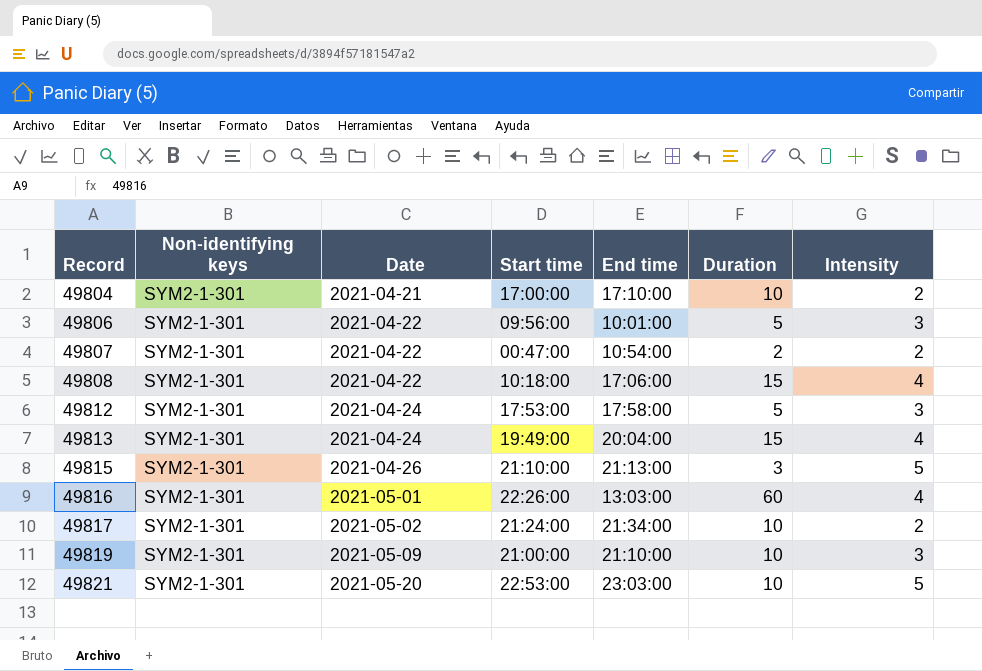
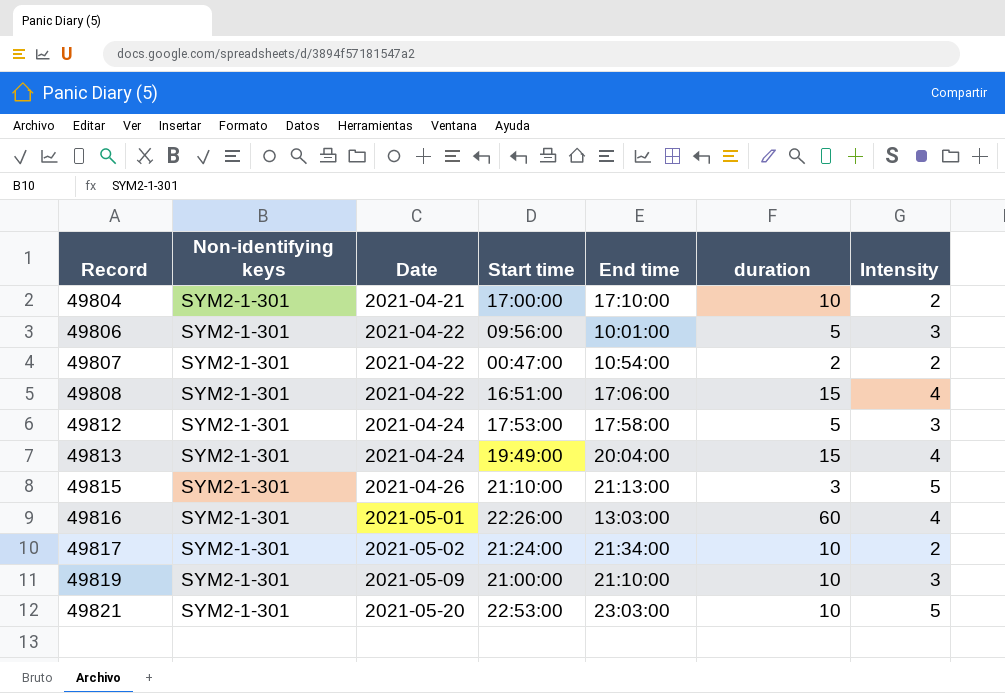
column name: Duration -> duration
49808 | Start time: 10:18:00 -> 16:51:00

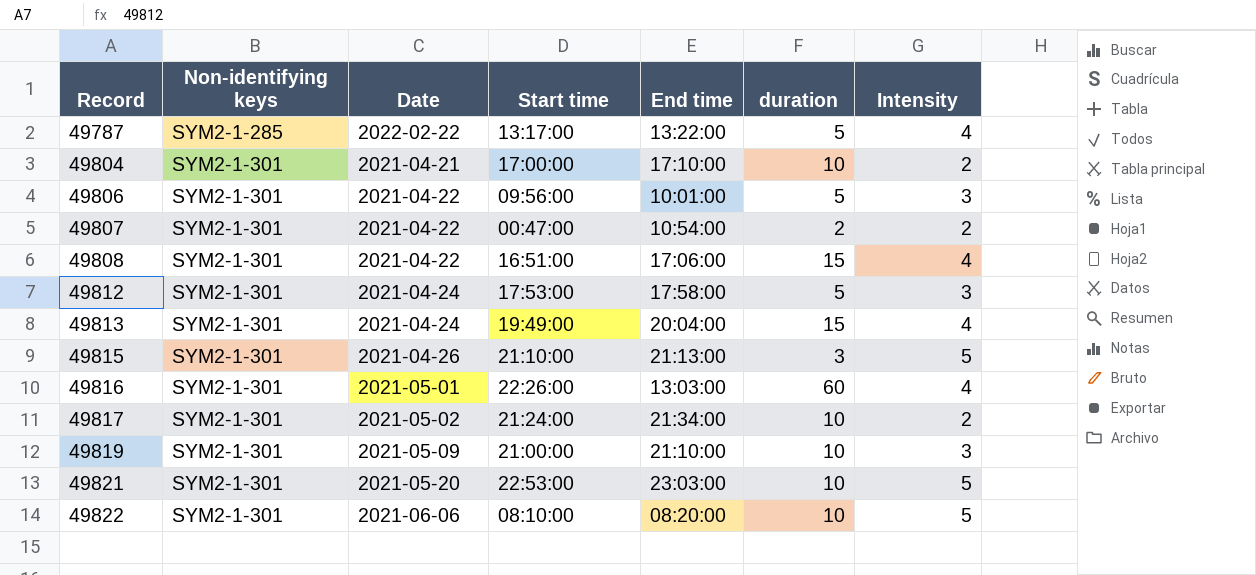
row 49787: none -> SYM2-1-285 | 2022-02-22 | 13:17:00 | 13:22:00 | 5 | 4
row 49822: none -> SYM2-1-301 | 2021-06-06 | 08:10:00 | 08:20:00 | 10 | 5

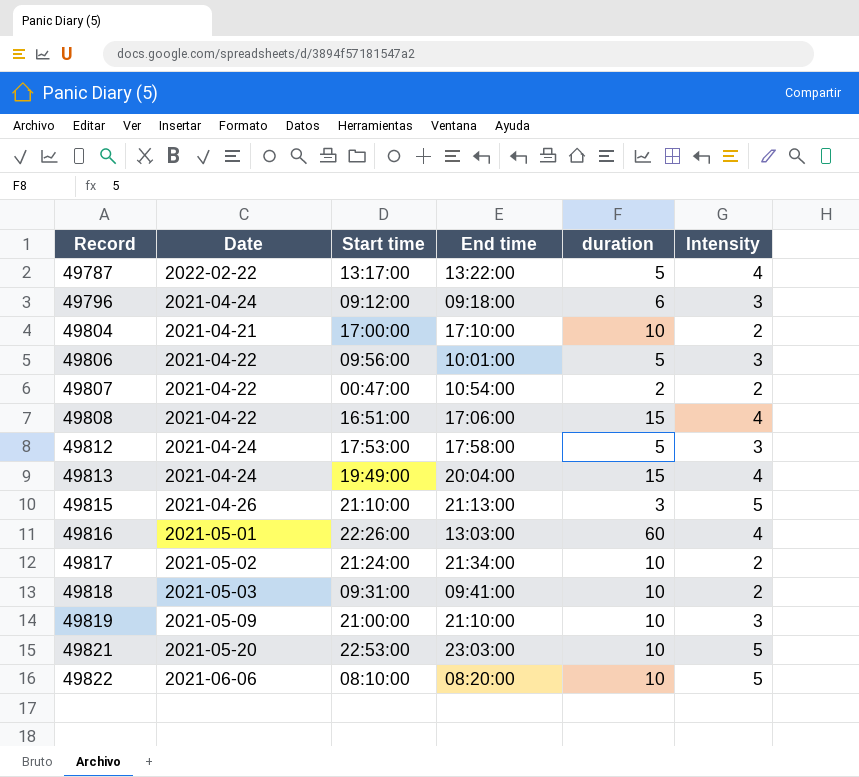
column Non-identifying keys | position: 2 -> none
row 49796: none -> 2021-04-24 | 09:12:00 | 09:18:00 | 6 | 3
row 49818: none -> 2021-05-03 | 09:31:00 | 09:41:00 | 10 | 2

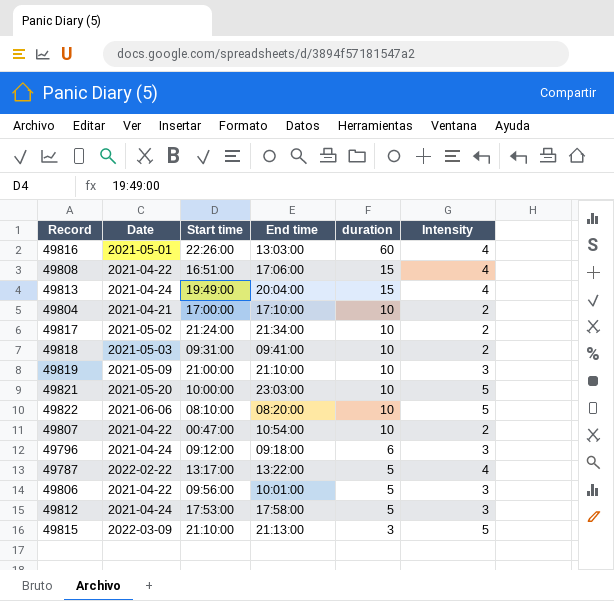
row order: Record ascending -> duration descending
49821 | Start time: 22:53:00 -> 10:00:00
49807 | duration: 2 -> 10
49815 | Date: 2021-04-26 -> 2022-03-09

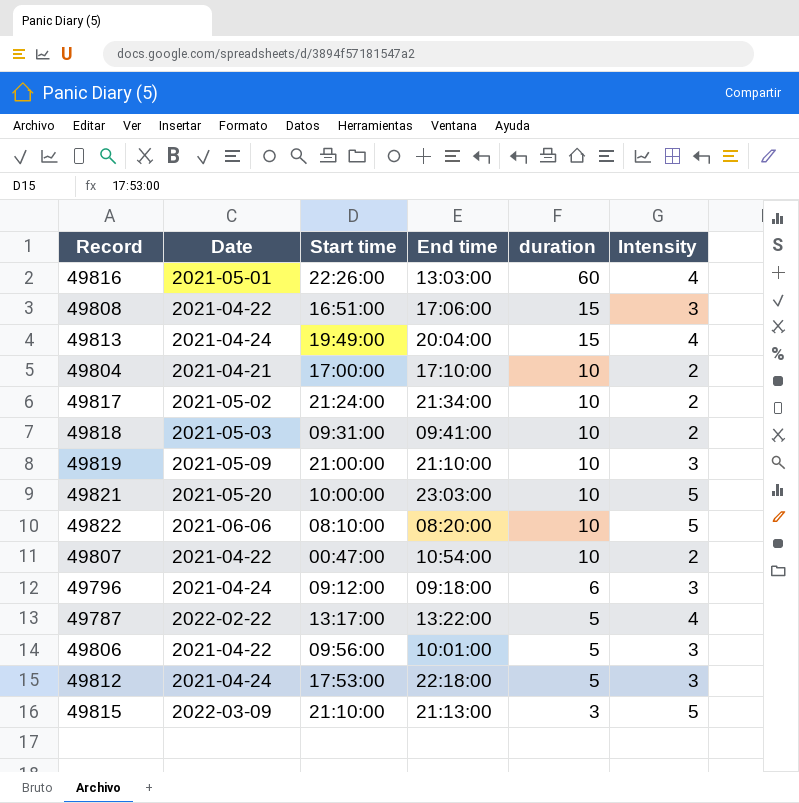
49808 | Intensity: 4 -> 3
49812 | End time: 17:58:00 -> 22:18:00

